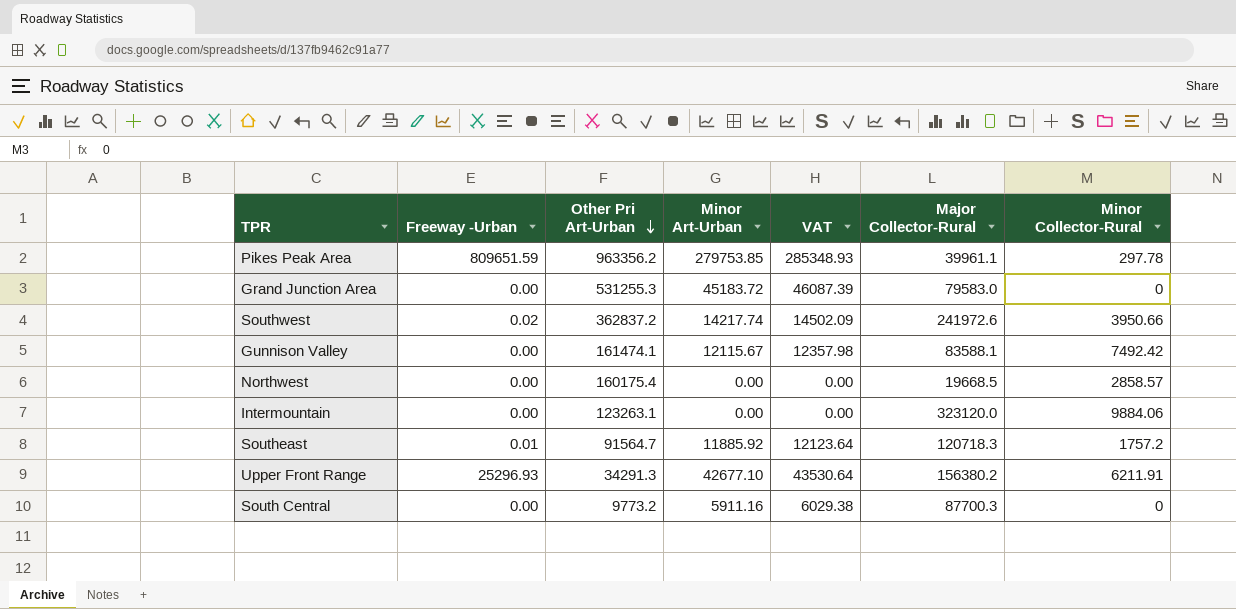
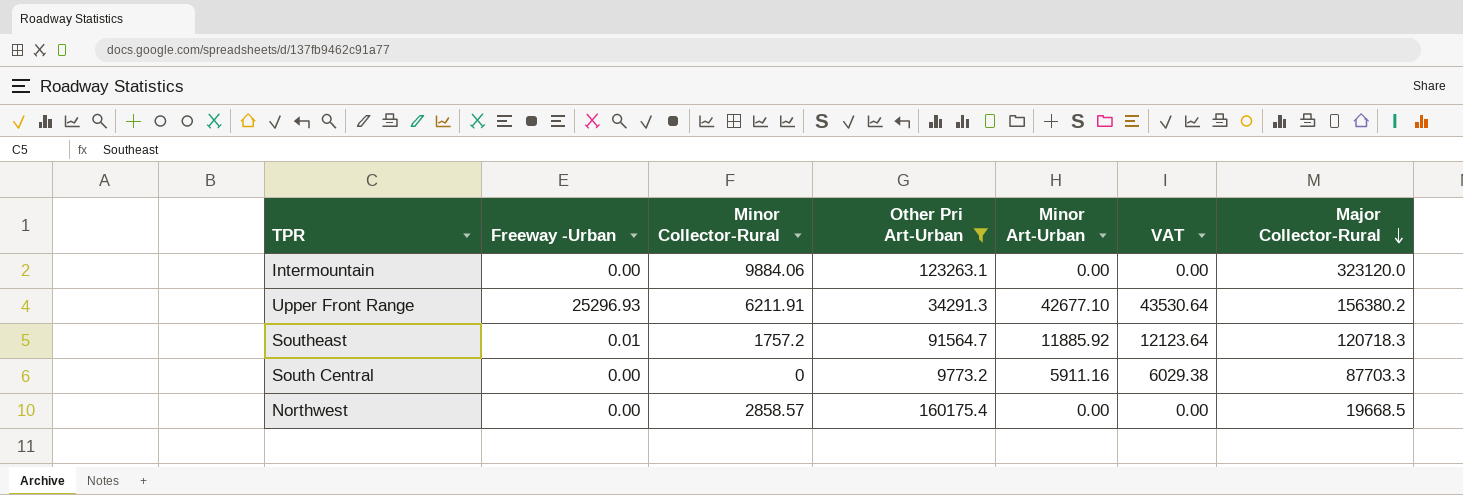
filter: none -> Other Pri Art-Urban <= 160175.4
row order: Other Pri Art-Urban descending -> Major Collector-Rural descending
column Minor Collector-Rural | position: 7 -> 3
South Central | Major Collector-Rural: 87700.3 -> 87703.3

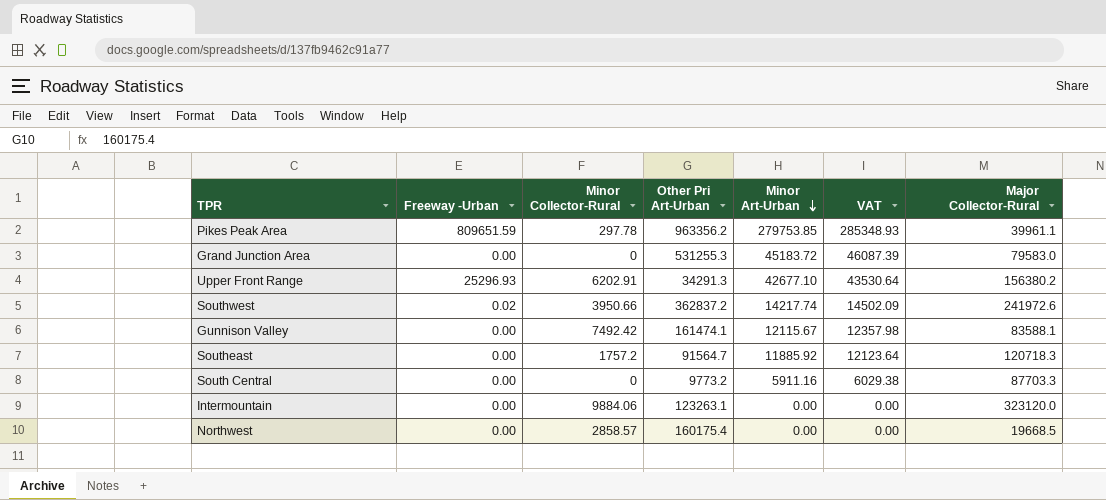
filter: Other Pri Art-Urban <= 160175.4 -> none
row order: Major Collector-Rural descending -> Minor Art-Urban descending
Upper Front Range | Minor Collector-Rural: 6211.91 -> 6202.91
Southeast | Freeway -Urban: 0.01 -> 0.00

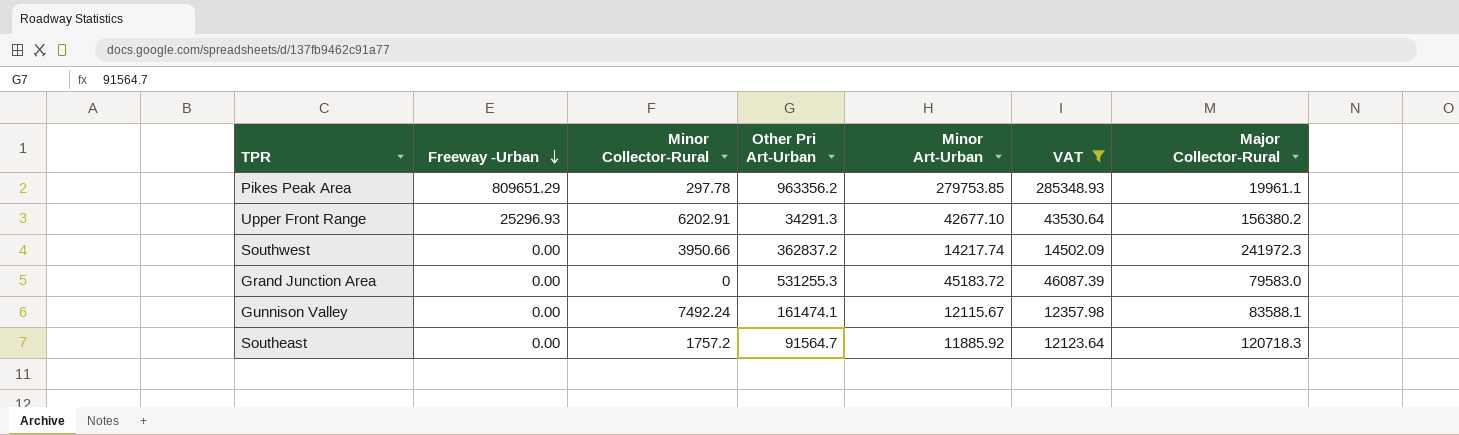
filter: none -> VAT >= 12123.64
row order: Minor Art-Urban descending -> Freeway -Urban descending
Pikes Peak Area | Freeway -Urban: 809651.59 -> 809651.29
Pikes Peak Area | Major Collector-Rural: 39961.1 -> 19961.1
Southwest | Freeway -Urban: 0.02 -> 0.00
Southwest | Major Collector-Rural: 241972.6 -> 241972.3
Gunnison Valley | Minor Collector-Rural: 7492.42 -> 7492.24

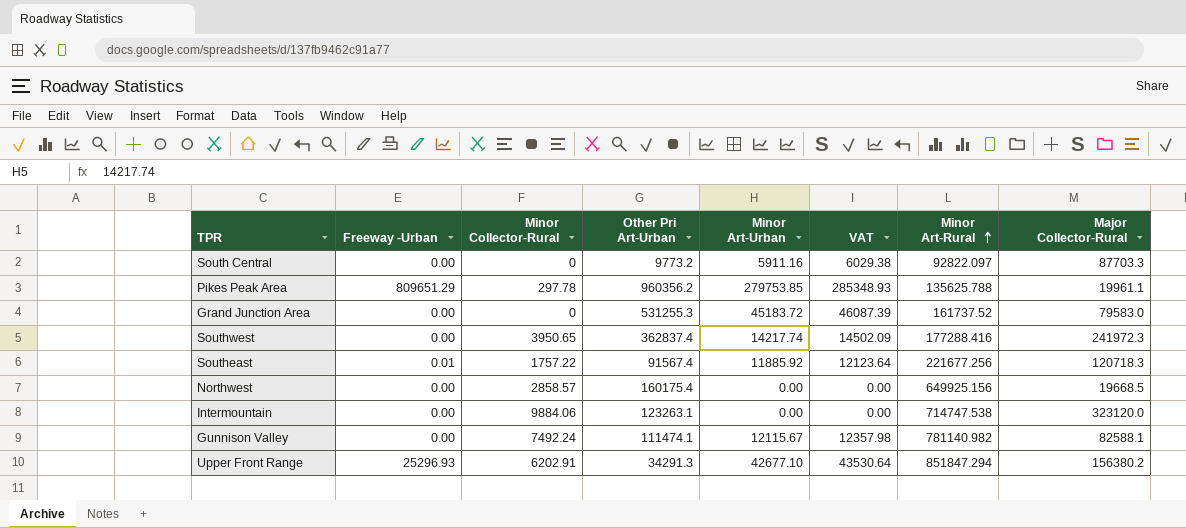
filter: VAT >= 12123.64 -> none
row order: Freeway -Urban descending -> Minor Art-Rural ascending
column Minor Art-Rural | position: none -> 7
Pikes Peak Area | Other Pri Art-Urban: 963356.2 -> 960356.2
Southwest | Minor Collector-Rural: 3950.66 -> 3950.65
Southwest | Other Pri Art-Urban: 362837.2 -> 362837.4
Southeast | Freeway -Urban: 0.00 -> 0.01
Southeast | Minor Collector-Rural: 1757.2 -> 1757.22
Southeast | Other Pri Art-Urban: 91564.7 -> 91567.4
Gunnison Valley | Other Pri Art-Urban: 161474.1 -> 111474.1
Gunnison Valley | Major Collector-Rural: 83588.1 -> 82588.1

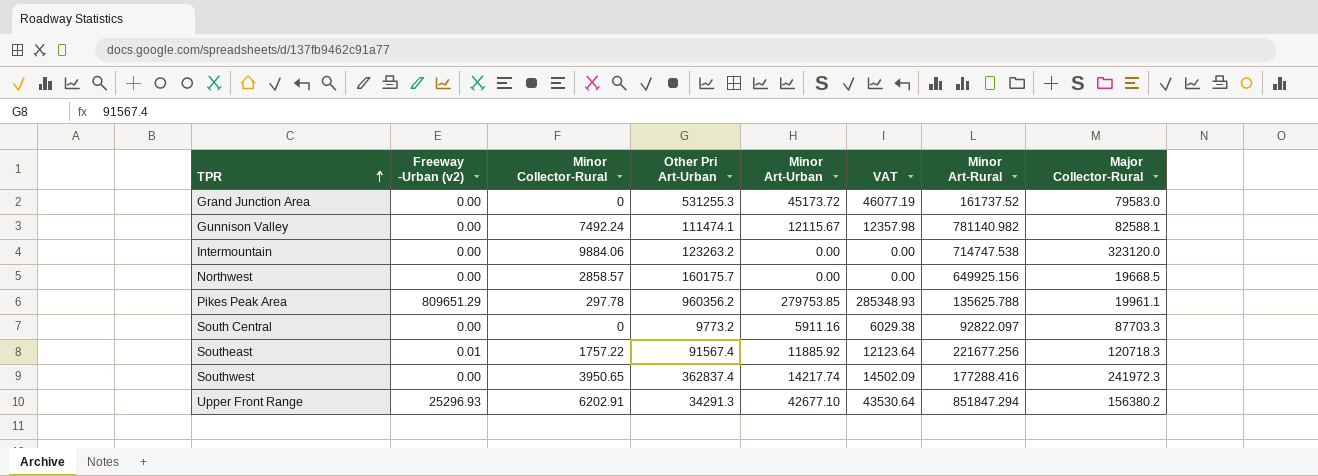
row order: Minor Art-Rural ascending -> TPR ascending
column name: Freeway -Urban -> Freeway -Urban (v2)
Grand Junction Area | Minor Art-Urban: 45183.72 -> 45173.72
Grand Junction Area | VAT: 46087.39 -> 46077.19
Intermountain | Other Pri Art-Urban: 123263.1 -> 123263.2
Northwest | Other Pri Art-Urban: 160175.4 -> 160175.7

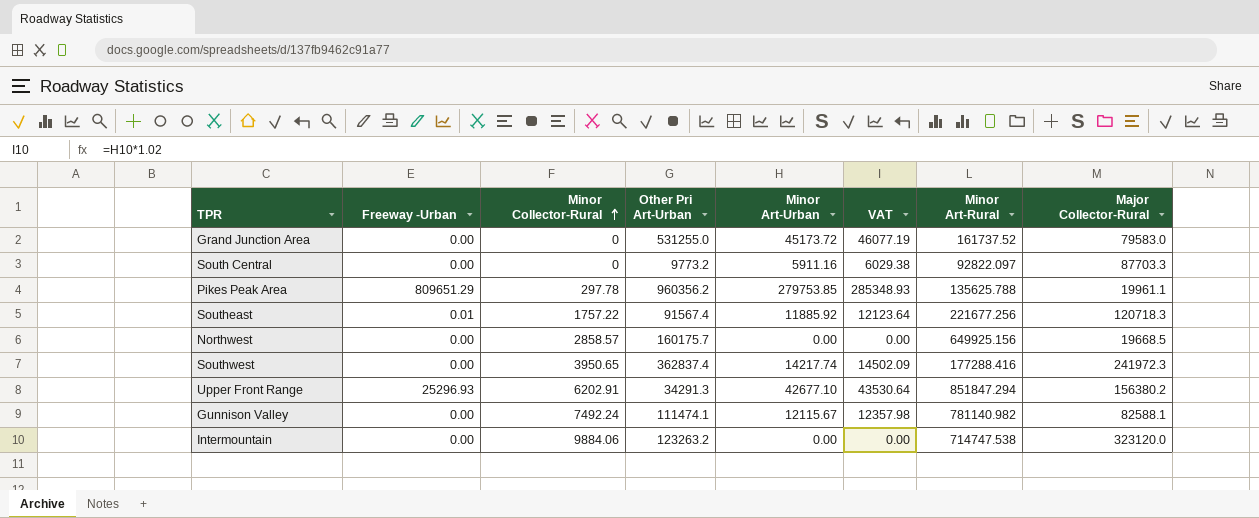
row order: TPR ascending -> Minor Collector-Rural ascending
column name: Freeway -Urban (v2) -> Freeway -Urban
Grand Junction Area | Other Pri Art-Urban: 531255.3 -> 531255.0

